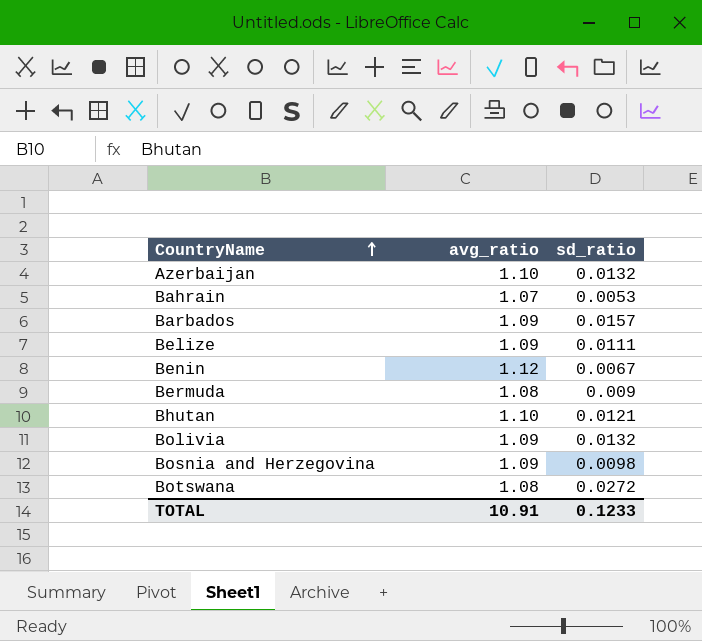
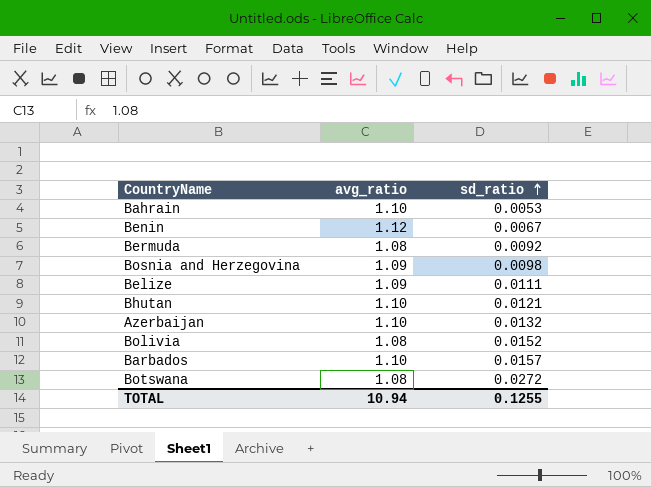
row order: CountryName ascending -> sd_ratio ascending
Bahrain | avg_ratio: 1.07 -> 1.10
Bermuda | sd_ratio: 0.009 -> 0.0092
Bolivia | avg_ratio: 1.09 -> 1.08
Bolivia | sd_ratio: 0.0132 -> 0.0152
Barbados | avg_ratio: 1.09 -> 1.10
TOTAL | avg_ratio: 10.91 -> 10.94
TOTAL | sd_ratio: 0.1233 -> 0.1255

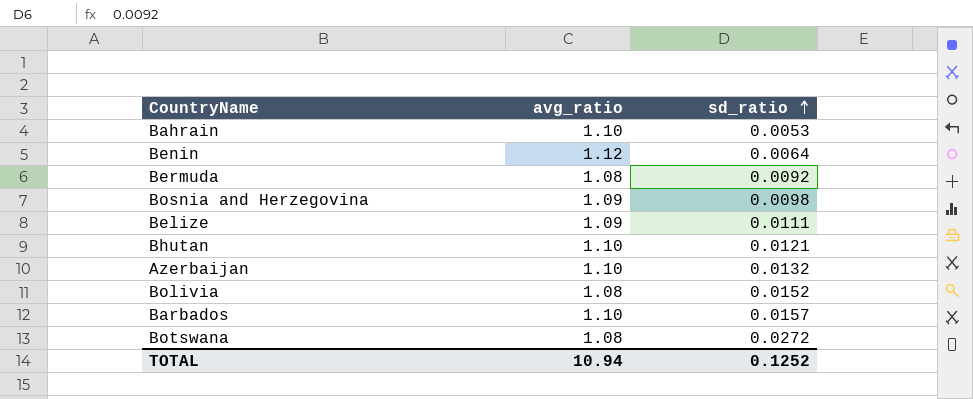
Benin | sd_ratio: 0.0067 -> 0.0064
TOTAL | sd_ratio: 0.1255 -> 0.1252

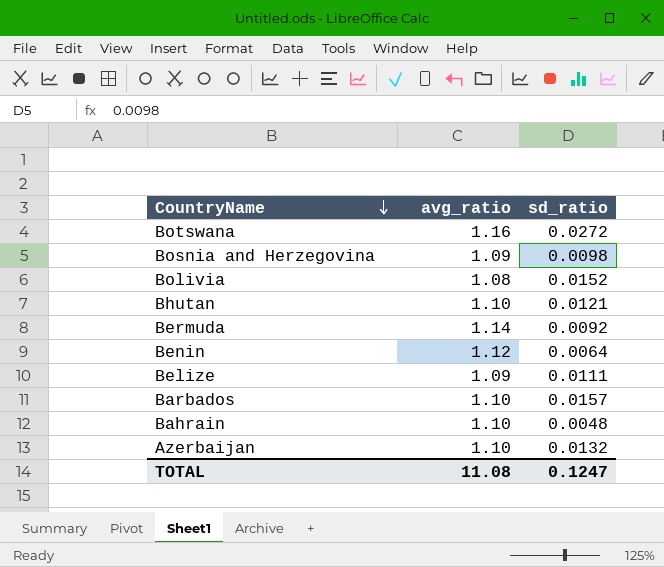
row order: sd_ratio ascending -> CountryName descending
Botswana | avg_ratio: 1.08 -> 1.16
Bermuda | avg_ratio: 1.08 -> 1.14
Bahrain | sd_ratio: 0.0053 -> 0.0048
TOTAL | avg_ratio: 10.94 -> 11.08
TOTAL | sd_ratio: 0.1252 -> 0.1247

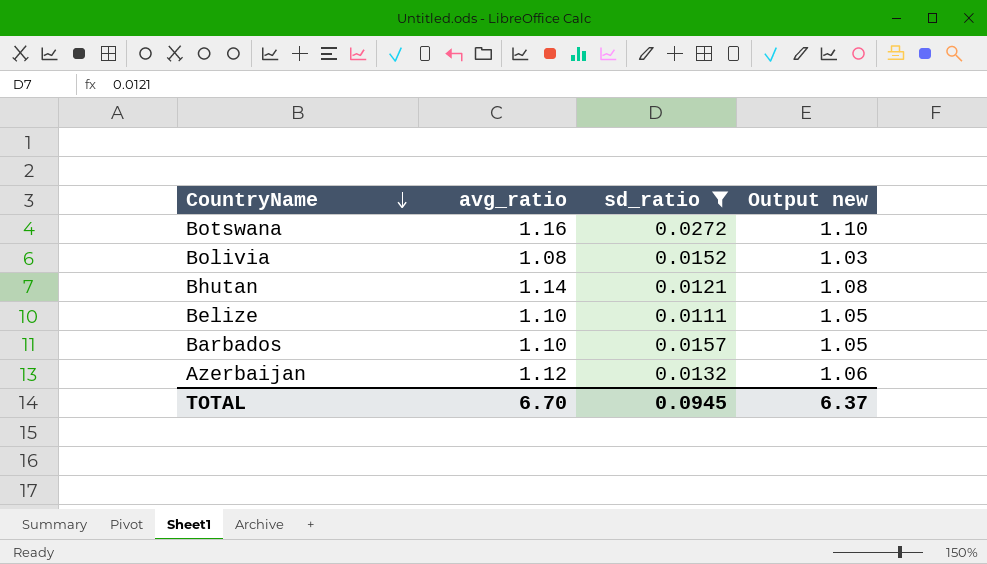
filter: none -> sd_ratio >= 0.0111
column Output new | formula: none -> [avg_ratio] * 0.95
Bhutan | avg_ratio: 1.10 -> 1.14
Belize | avg_ratio: 1.09 -> 1.10
Azerbaijan | avg_ratio: 1.10 -> 1.12
TOTAL | avg_ratio: 11.08 -> 6.70
TOTAL | sd_ratio: 0.1247 -> 0.0945

